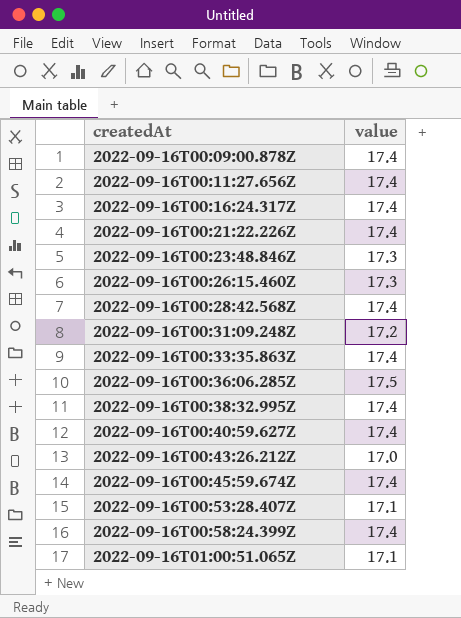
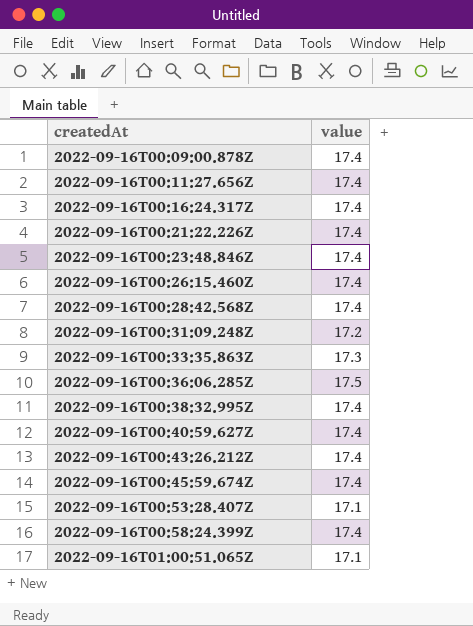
2022-09-16T00:23:48.846Z | value: 17.3 -> 17.4
2022-09-16T00:26:15.460Z | value: 17.3 -> 17.4
2022-09-16T00:33:35.863Z | value: 17.4 -> 17.3
2022-09-16T00:43:26.212Z | value: 17.0 -> 17.4

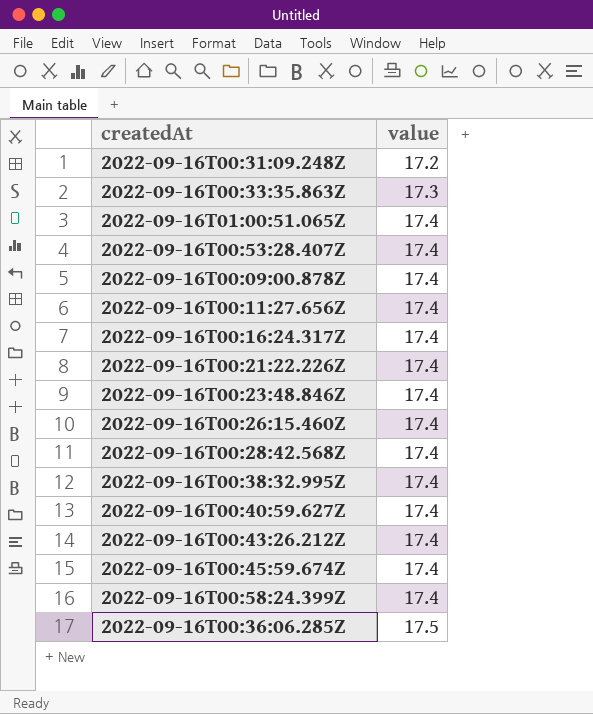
row order: createdAt ascending -> value ascending
2022-09-16T01:00:51.065Z | value: 17.1 -> 17.4
2022-09-16T00:53:28.407Z | value: 17.1 -> 17.4

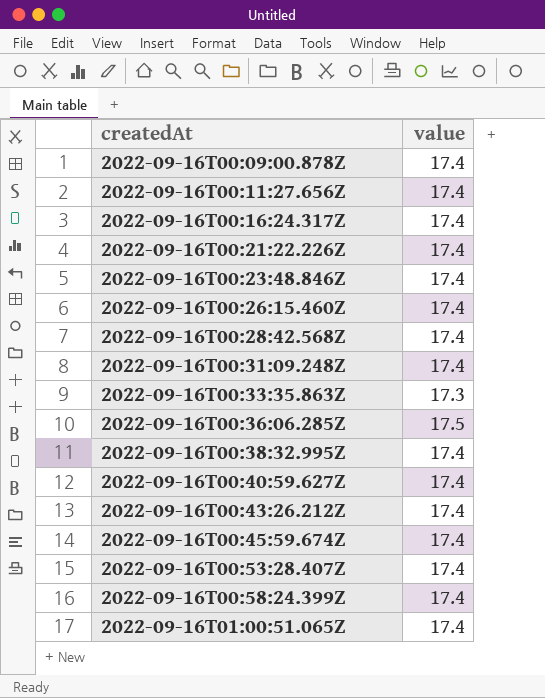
row order: value ascending -> createdAt ascending
2022-09-16T00:31:09.248Z | value: 17.2 -> 17.4

